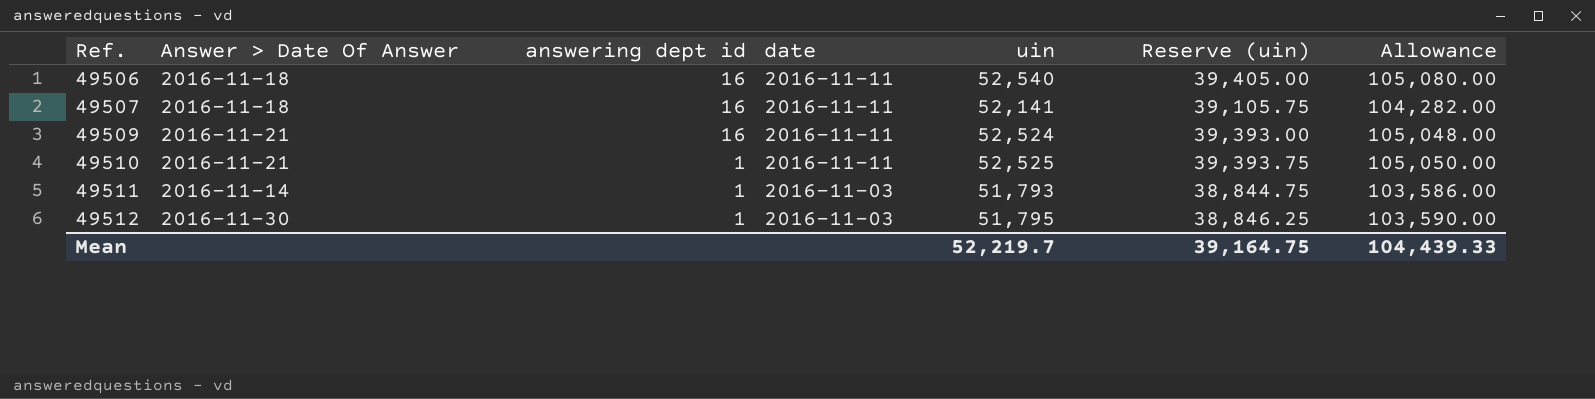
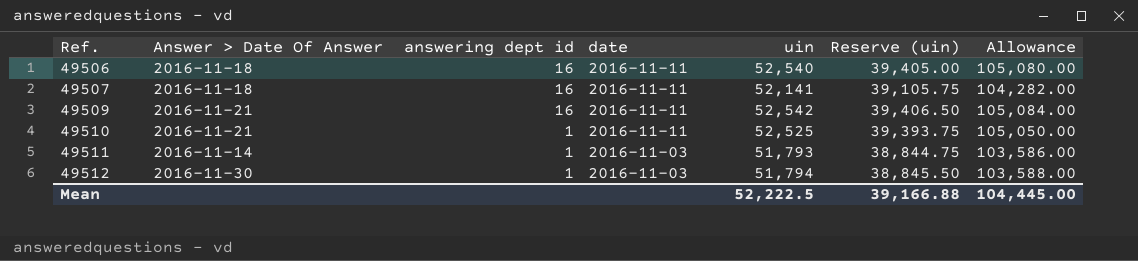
49509 | uin: 52,524 -> 52,542
49509 | Reserve (uin): 39,393.00 -> 39,406.50
49509 | Allowance: 105,048.00 -> 105,084.00
49512 | uin: 51,795 -> 51,794
49512 | Reserve (uin): 38,846.25 -> 38,845.50
49512 | Allowance: 103,590.00 -> 103,588.00
Mean | uin: 52,219.7 -> 52,222.5
Mean | Reserve (uin): 39,164.75 -> 39,166.88
Mean | Allowance: 104,439.33 -> 104,445.00

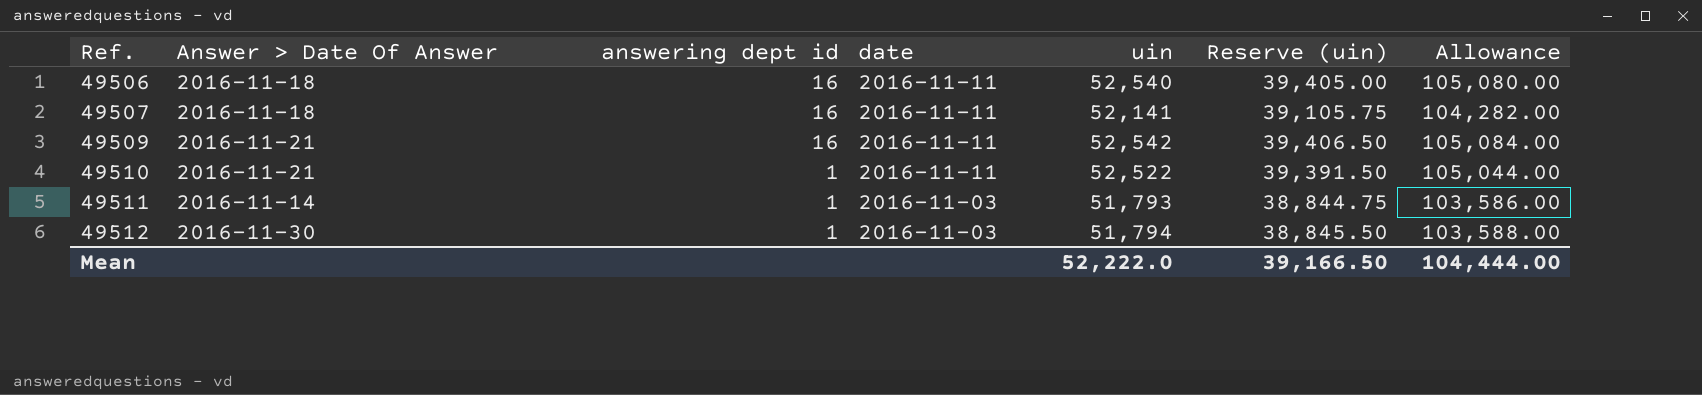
49510 | uin: 52,525 -> 52,522
49510 | Reserve (uin): 39,393.75 -> 39,391.50
49510 | Allowance: 105,050.00 -> 105,044.00
Mean | uin: 52,222.5 -> 52,222.0
Mean | Reserve (uin): 39,166.88 -> 39,166.50
Mean | Allowance: 104,445.00 -> 104,444.00

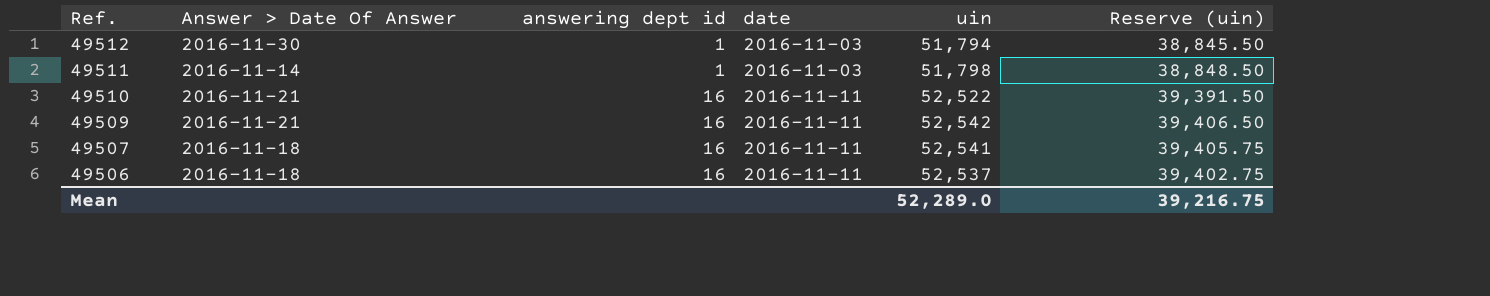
row order: Ref. ascending -> Ref. descending
column Allowance | formula: [uin] * 2 -> none
49511 | uin: 51,793 -> 51,798
49511 | Reserve (uin): 38,844.75 -> 38,848.50
49510 | answering dept id: 1 -> 16
49507 | uin: 52,141 -> 52,541
49507 | Reserve (uin): 39,105.75 -> 39,405.75
49506 | uin: 52,540 -> 52,537
49506 | Reserve (uin): 39,405.00 -> 39,402.75
Mean | uin: 52,222.0 -> 52,289.0
Mean | Reserve (uin): 39,166.50 -> 39,216.75

